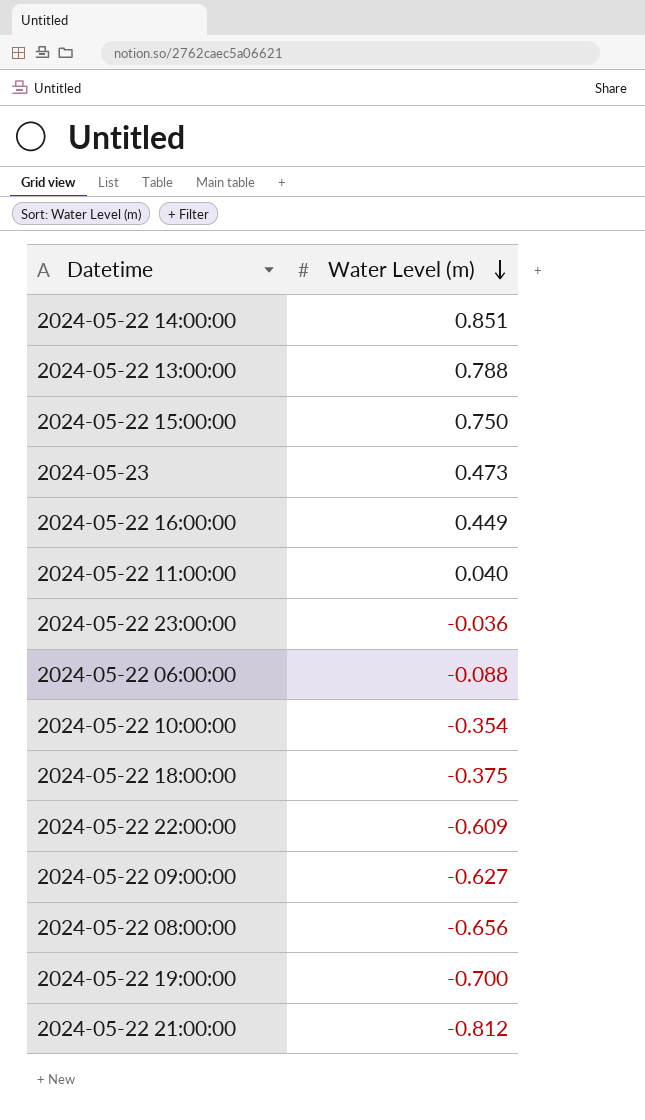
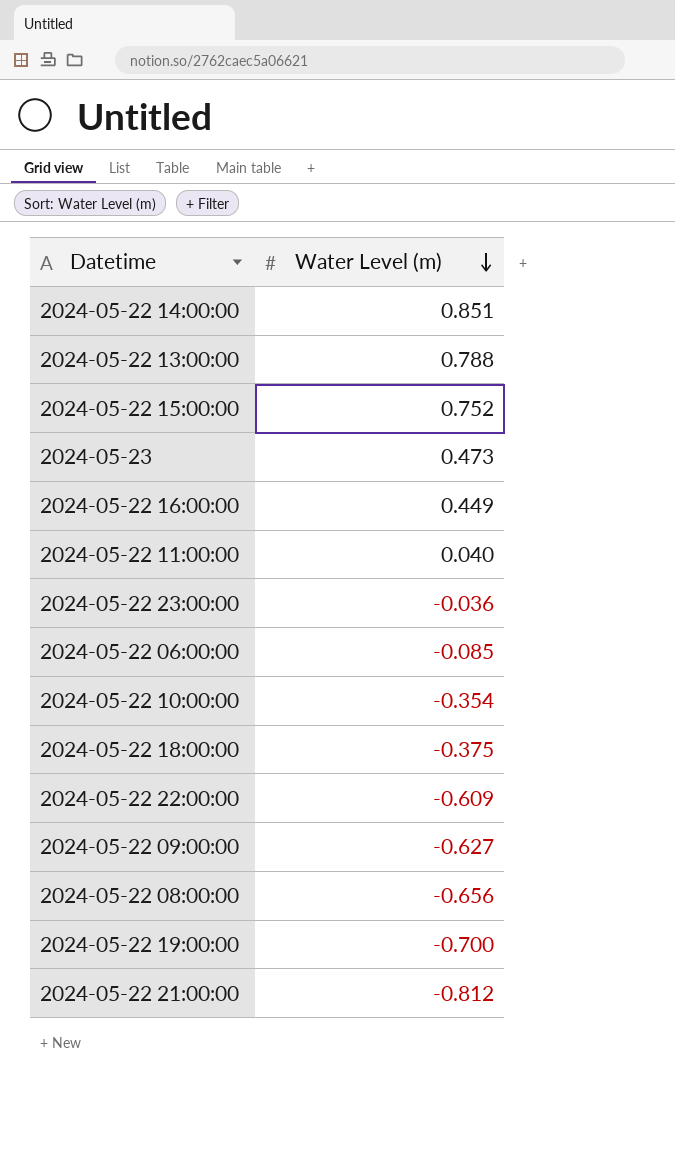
2024-05-22 15:00:00 | Water Level (m): 0.750 -> 0.752
2024-05-22 06:00:00 | Water Level (m): -0.088 -> -0.085

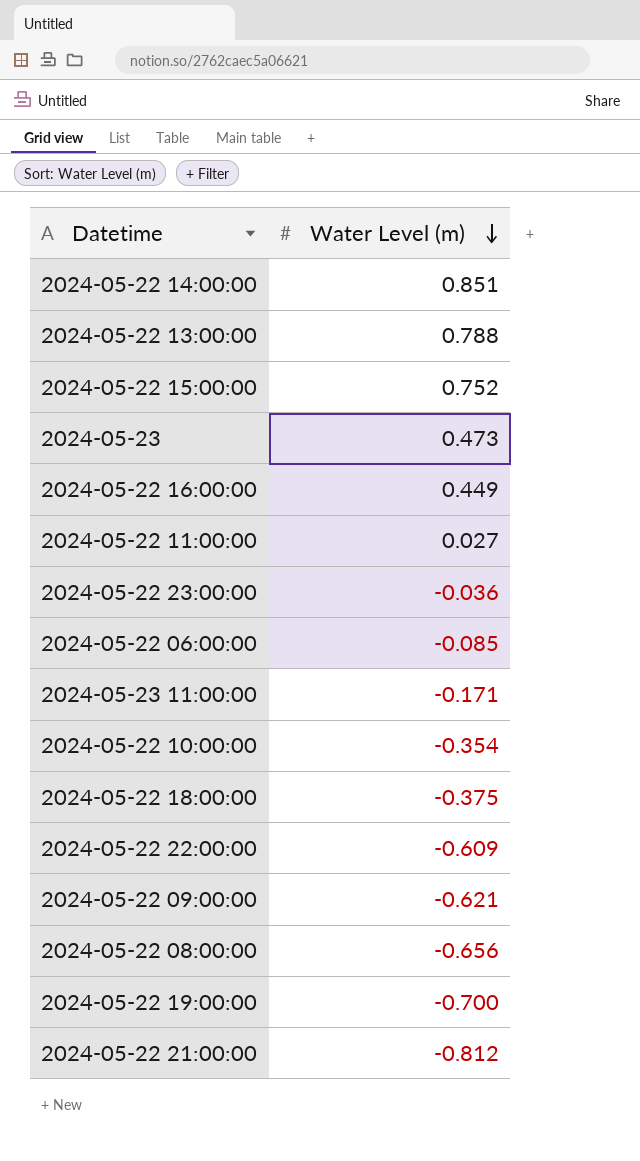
2024-05-22 11:00:00 | Water Level (m): 0.040 -> 0.027
row 2024-05-23 11:00:00: none -> -0.171
2024-05-22 09:00:00 | Water Level (m): -0.627 -> -0.621

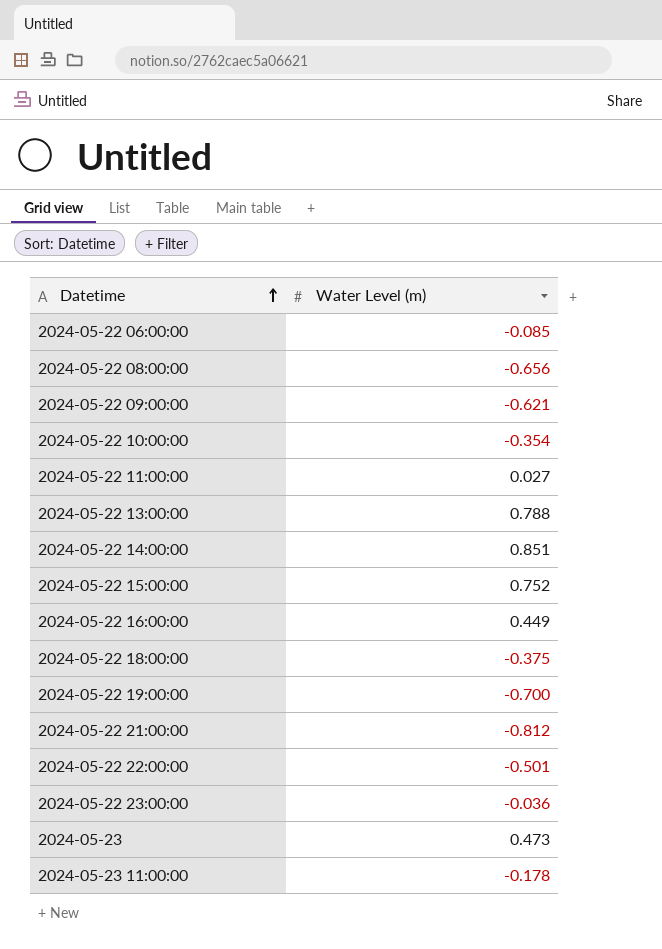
row order: Water Level (m) descending -> Datetime ascending
2024-05-22 22:00:00 | Water Level (m): -0.609 -> -0.501
2024-05-23 11:00:00 | Water Level (m): -0.171 -> -0.178

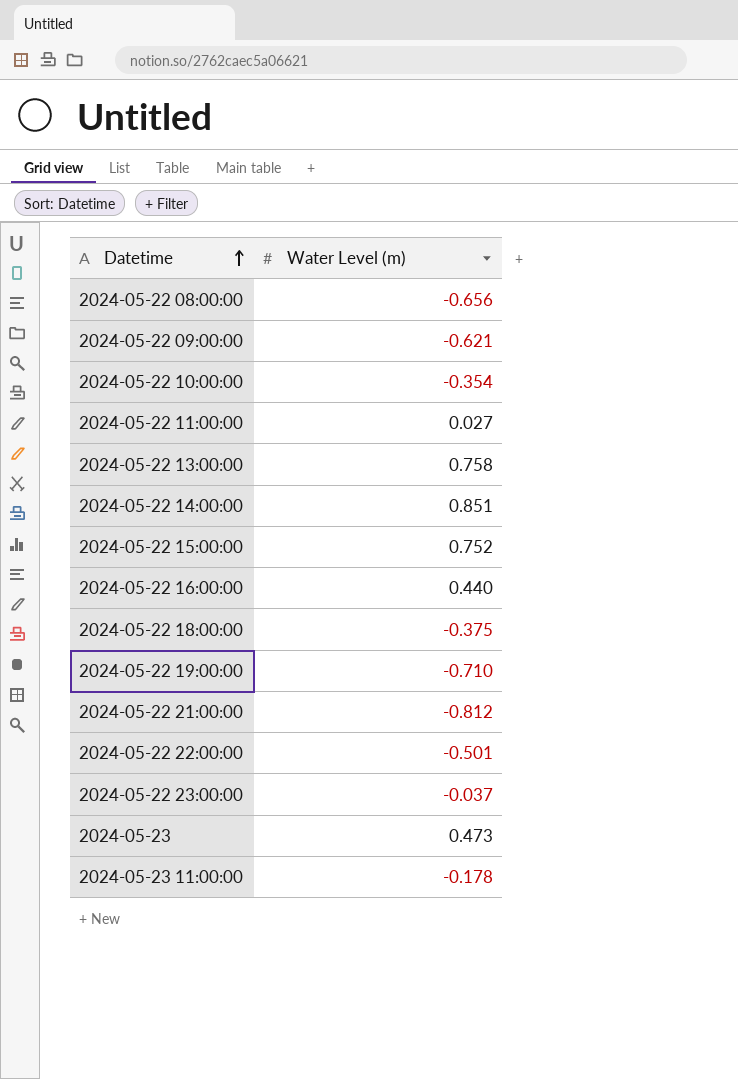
row 2024-05-22 06:00:00: -0.085 -> none
2024-05-22 13:00:00 | Water Level (m): 0.788 -> 0.758
2024-05-22 16:00:00 | Water Level (m): 0.449 -> 0.440
2024-05-22 19:00:00 | Water Level (m): -0.700 -> -0.710
2024-05-22 23:00:00 | Water Level (m): -0.036 -> -0.037

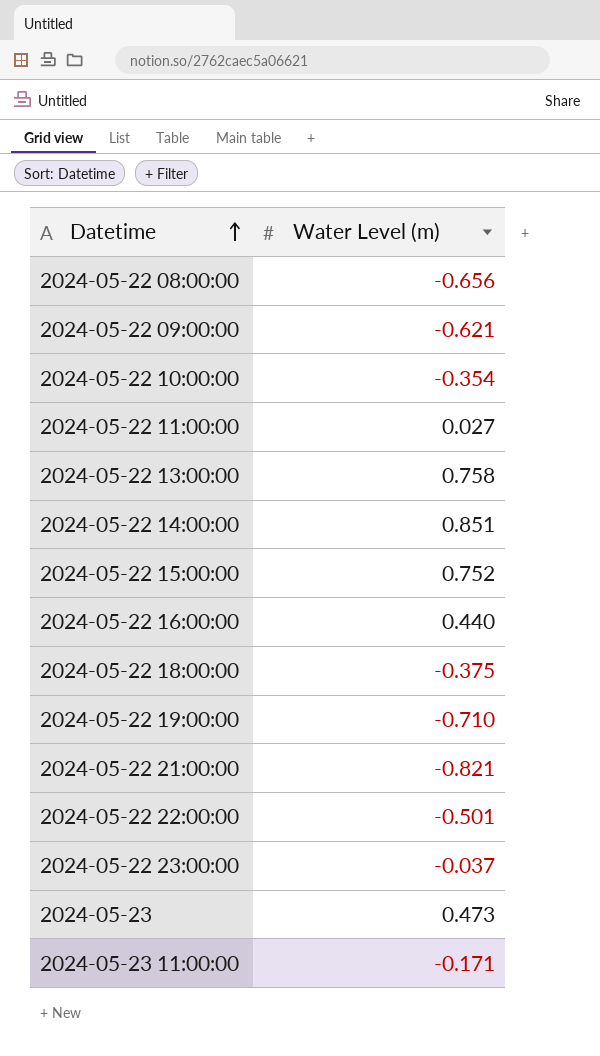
2024-05-22 21:00:00 | Water Level (m): -0.812 -> -0.821
2024-05-23 11:00:00 | Water Level (m): -0.178 -> -0.171

